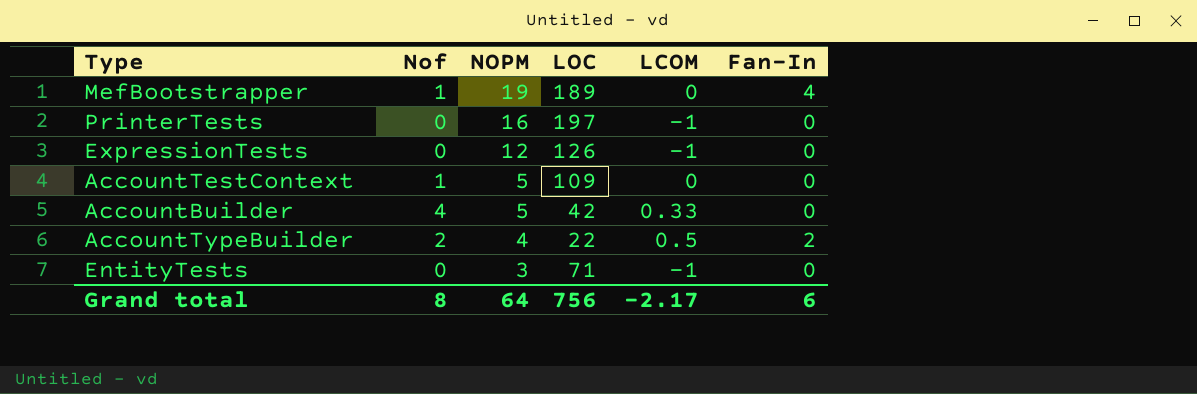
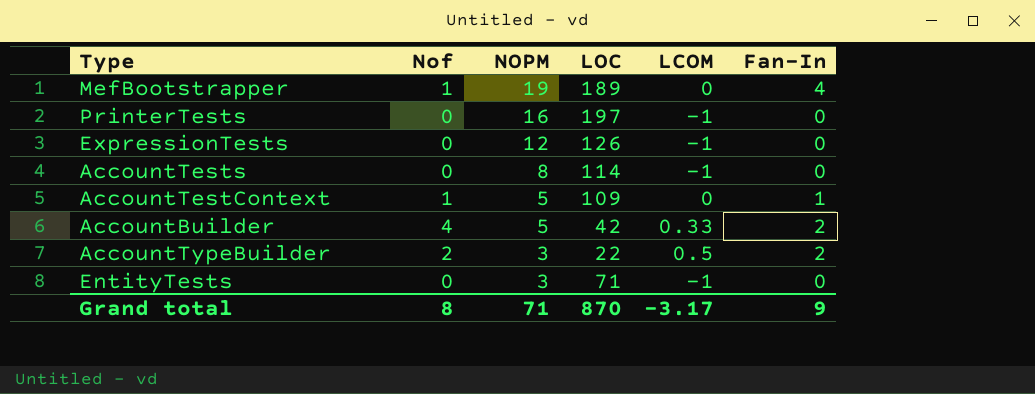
row AccountTests: none -> 0 | 8 | 114 | -1 | 0
AccountTestContext | Fan-In: 0 -> 1
AccountBuilder | Fan-In: 0 -> 2
AccountTypeBuilder | NOPM: 4 -> 3
Grand total | NOPM: 64 -> 71
Grand total | LOC: 756 -> 870
Grand total | LCOM: -2.17 -> -3.17
Grand total | Fan-In: 6 -> 9

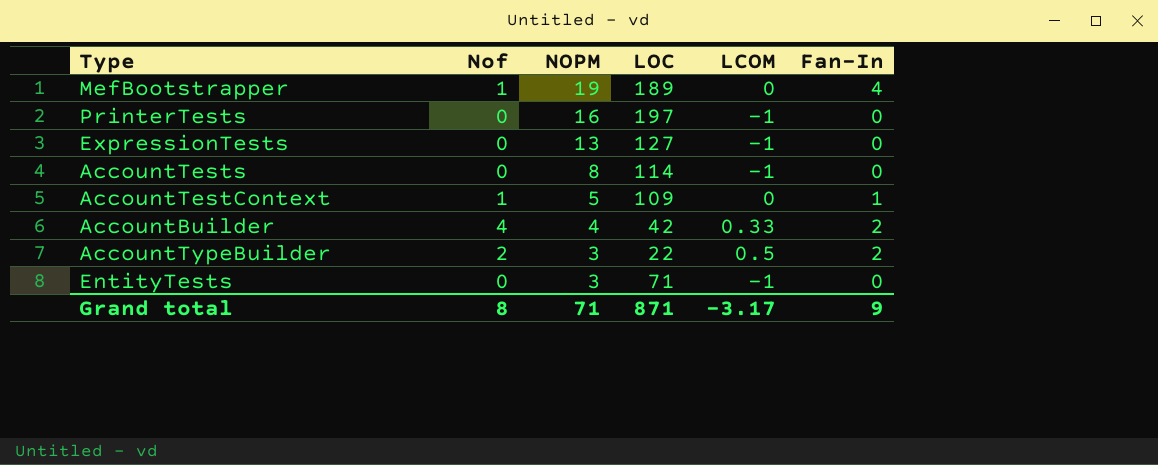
ExpressionTests | NOPM: 12 -> 13
ExpressionTests | LOC: 126 -> 127
AccountBuilder | NOPM: 5 -> 4
Grand total | LOC: 870 -> 871

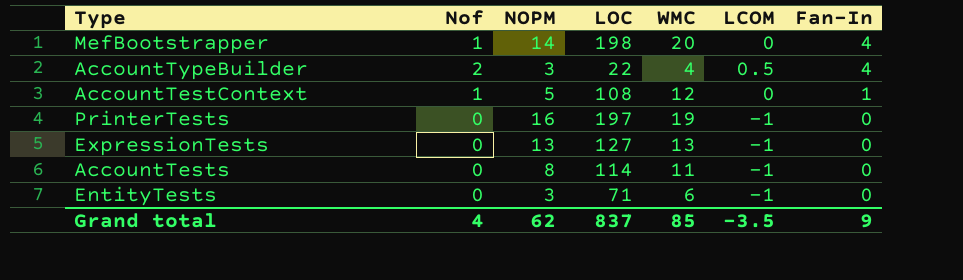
row order: NOPM descending -> Fan-In descending
column WMC | position: none -> 5
row AccountBuilder: 4 | 4 | 42 | 0.33 | 2 -> none
MefBootstrapper | NOPM: 19 -> 14
MefBootstrapper | LOC: 189 -> 198
AccountTypeBuilder | Fan-In: 2 -> 4
AccountTestContext | LOC: 109 -> 108
Grand total | Nof: 8 -> 4
Grand total | NOPM: 71 -> 62
Grand total | LOC: 871 -> 837
Grand total | LCOM: -3.17 -> -3.5

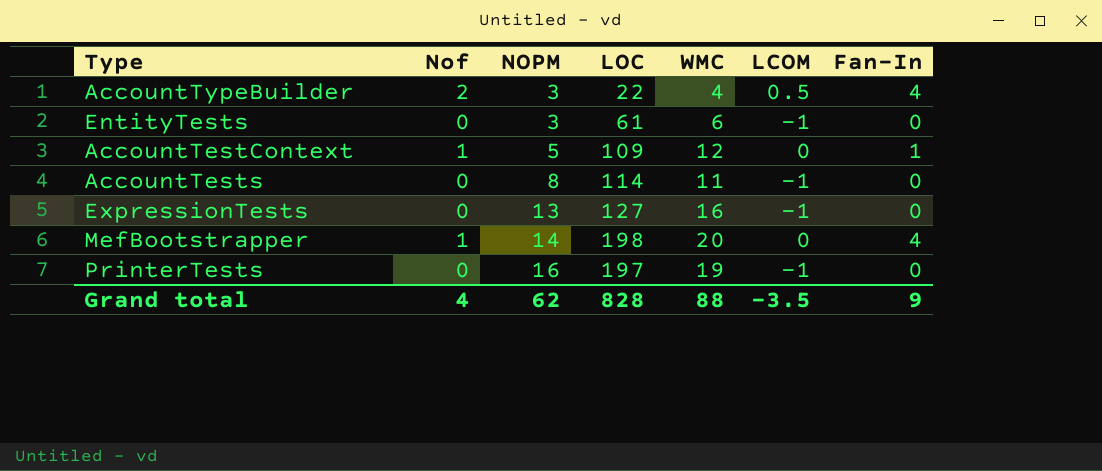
row order: Fan-In descending -> NOPM ascending
EntityTests | LOC: 71 -> 61
AccountTestContext | LOC: 108 -> 109
ExpressionTests | WMC: 13 -> 16
Grand total | LOC: 837 -> 828
Grand total | WMC: 85 -> 88

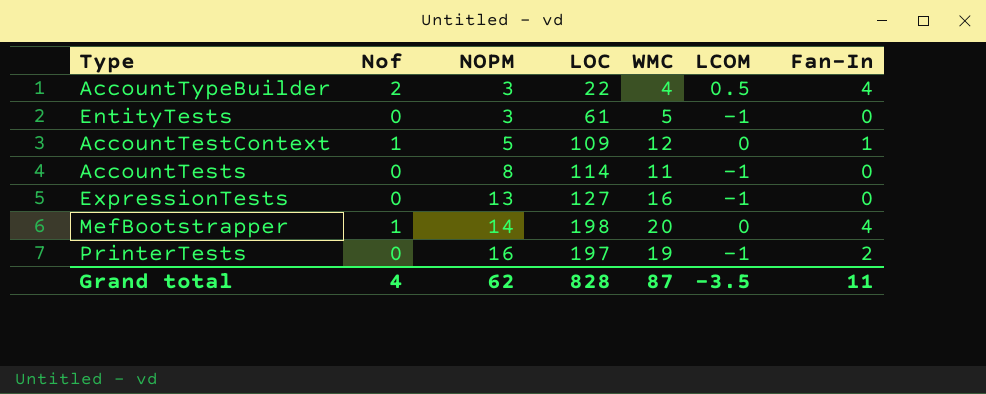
EntityTests | WMC: 6 -> 5
PrinterTests | Fan-In: 0 -> 2
Grand total | WMC: 88 -> 87
Grand total | Fan-In: 9 -> 11

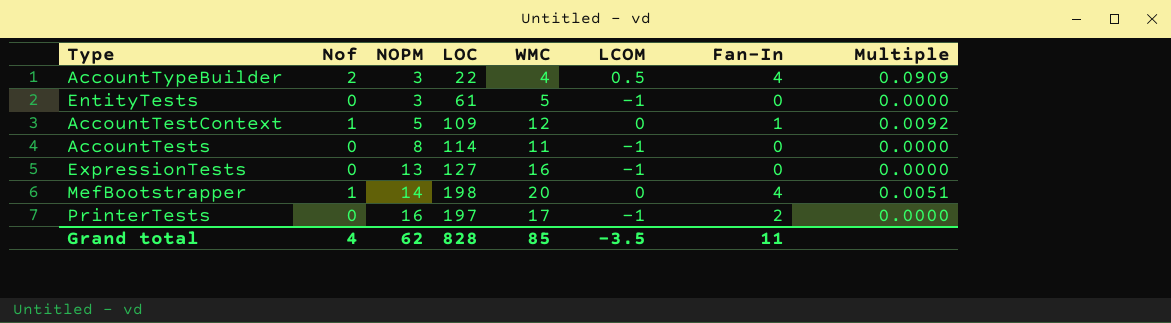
column Multiple | formula: none -> [Nof] / [LOC]
PrinterTests | WMC: 19 -> 17
Grand total | WMC: 87 -> 85

